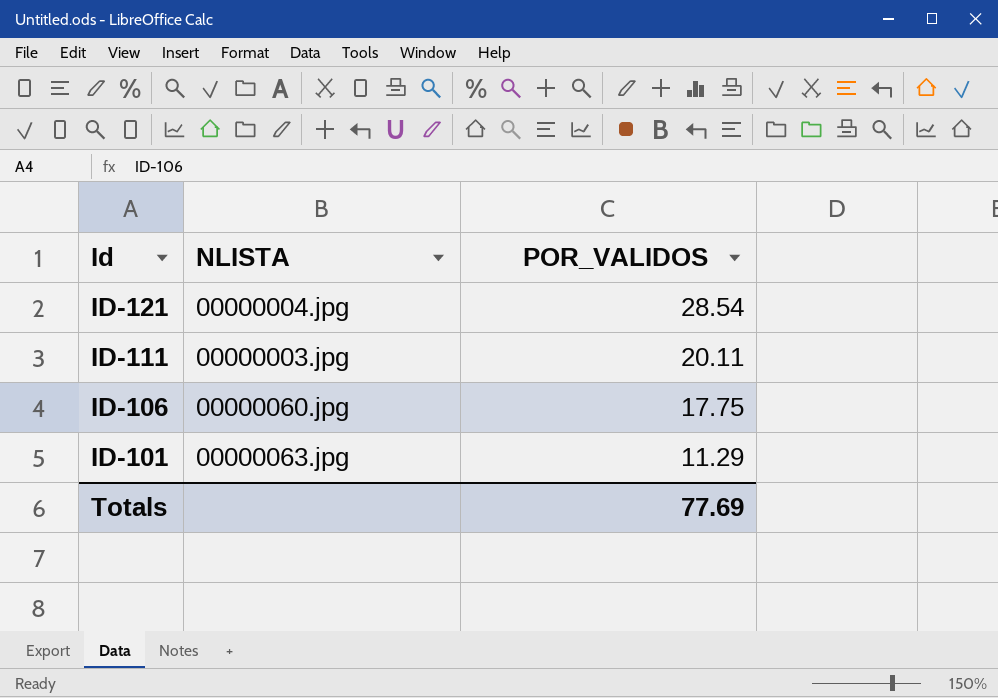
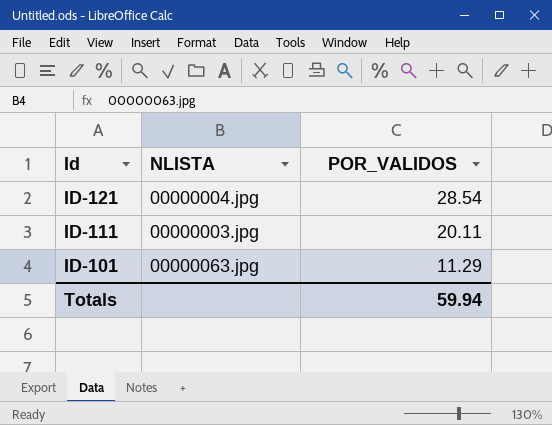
row ID-106: 00000060.jpg | 17.75 -> none
Totals | POR_VALIDOS: 77.69 -> 59.94

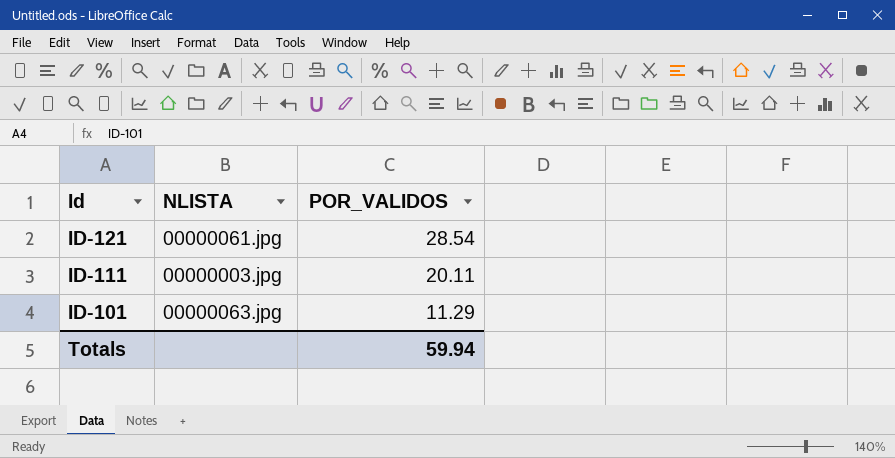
ID-121 | NLISTA: 00000004.jpg -> 00000061.jpg

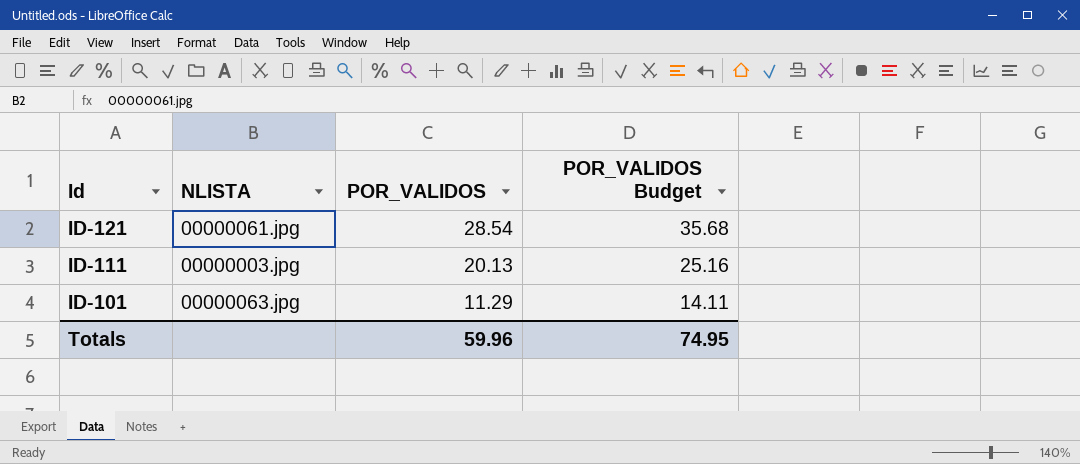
column POR_VALIDOS Budget | formula: none -> [POR_VALIDOS] * 1.25
ID-111 | POR_VALIDOS: 20.11 -> 20.13
Totals | POR_VALIDOS: 59.94 -> 59.96

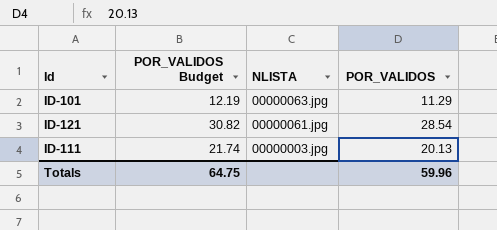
row order: Id descending -> NLISTA descending
column POR_VALIDOS Budget | formula: [POR_VALIDOS] * 1.25 -> [POR_VALIDOS] * 1.08
column POR_VALIDOS Budget | position: 4 -> 2
Totals | POR_VALIDOS Budget: 74.95 -> 64.75

